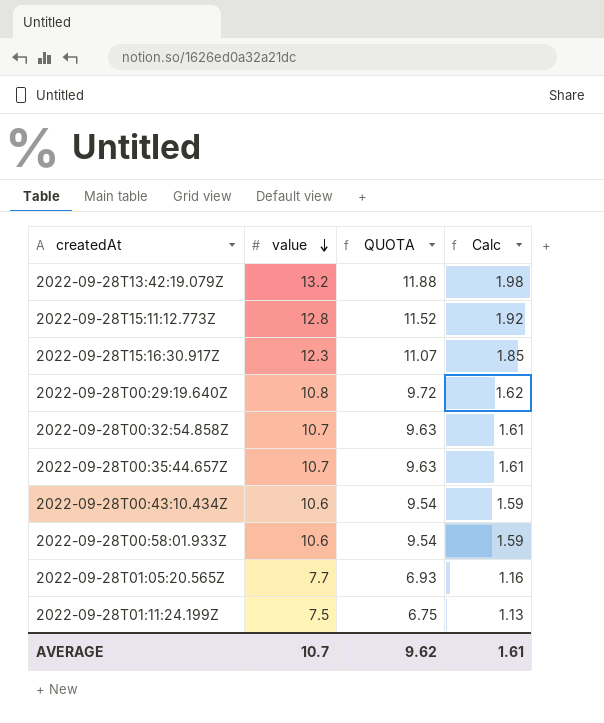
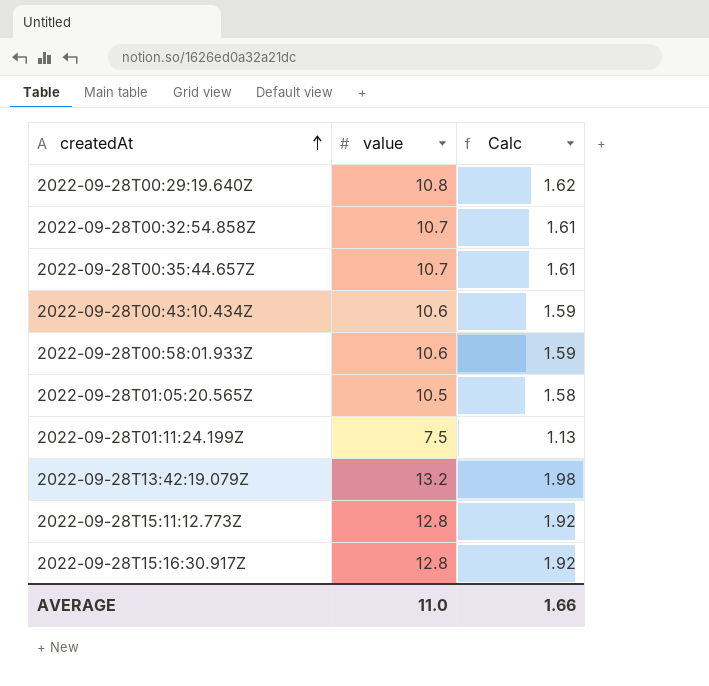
row order: value descending -> createdAt ascending
column QUOTA | formula: [value] * 0.9 -> none
2022-09-28T01:05:20.565Z | value: 7.7 -> 10.5
2022-09-28T01:05:20.565Z | Calc: 1.16 -> 1.58
2022-09-28T15:16:30.917Z | value: 12.3 -> 12.8
2022-09-28T15:16:30.917Z | Calc: 1.85 -> 1.92
AVERAGE | value: 10.7 -> 11.0
AVERAGE | Calc: 1.61 -> 1.66

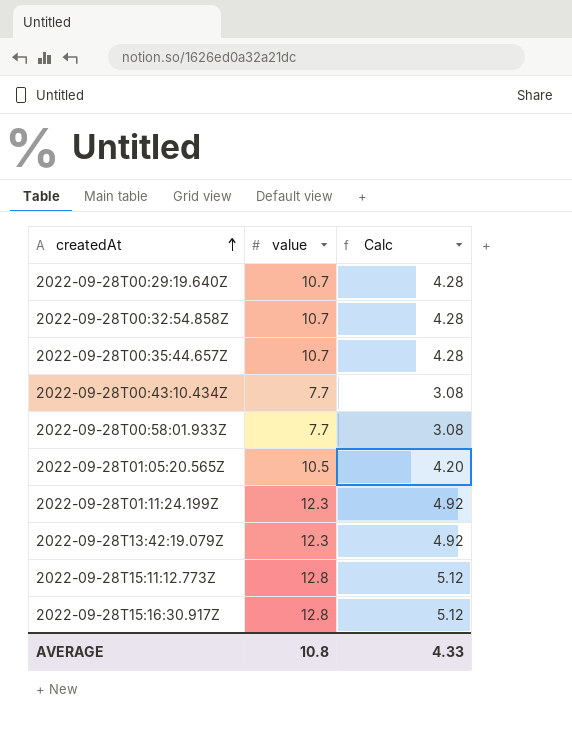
column Calc | formula: [value] * 0.15 -> [value] * 0.4
2022-09-28T00:29:19.640Z | value: 10.8 -> 10.7
2022-09-28T00:43:10.434Z | value: 10.6 -> 7.7
2022-09-28T00:58:01.933Z | value: 10.6 -> 7.7
2022-09-28T01:11:24.199Z | value: 7.5 -> 12.3
2022-09-28T13:42:19.079Z | value: 13.2 -> 12.3
AVERAGE | value: 11.0 -> 10.8
AVERAGE | Calc: 1.66 -> 4.33

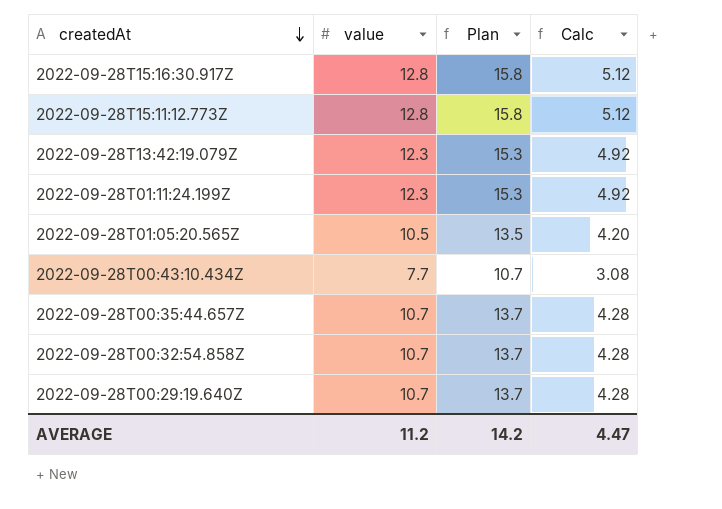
row order: createdAt ascending -> createdAt descending
column Plan | formula: none -> [value] + 3
row 2022-09-28T00:58:01.933Z: 7.7 | 3.08 -> none
AVERAGE | value: 10.8 -> 11.2
AVERAGE | Calc: 4.33 -> 4.47

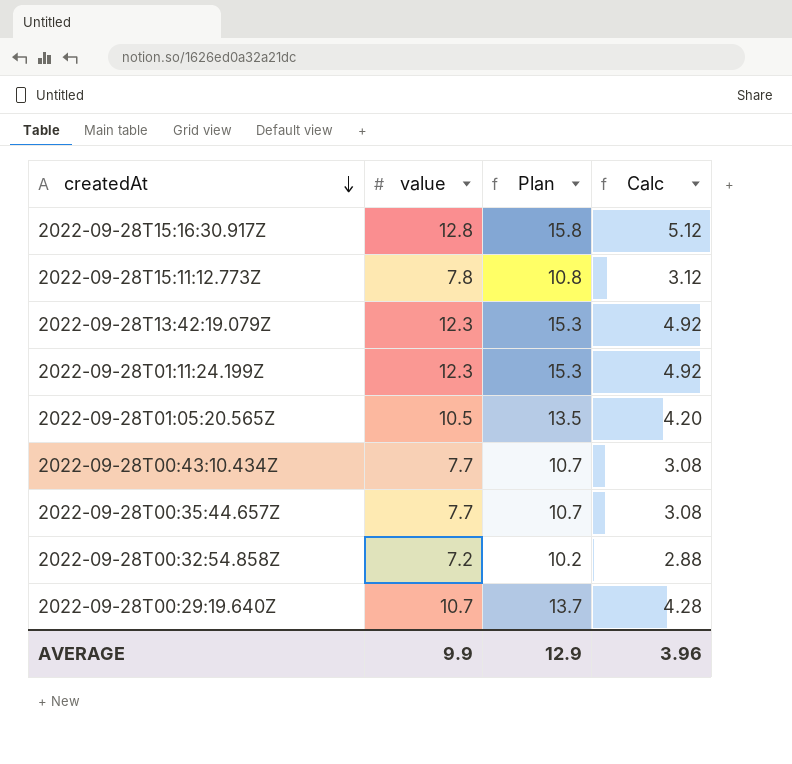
2022-09-28T15:11:12.773Z | value: 12.8 -> 7.8
2022-09-28T15:11:12.773Z | Plan: 15.8 -> 10.8
2022-09-28T15:11:12.773Z | Calc: 5.12 -> 3.12
2022-09-28T00:35:44.657Z | value: 10.7 -> 7.7
2022-09-28T00:35:44.657Z | Plan: 13.7 -> 10.7
2022-09-28T00:35:44.657Z | Calc: 4.28 -> 3.08
2022-09-28T00:32:54.858Z | value: 10.7 -> 7.2
2022-09-28T00:32:54.858Z | Plan: 13.7 -> 10.2
2022-09-28T00:32:54.858Z | Calc: 4.28 -> 2.88
AVERAGE | value: 11.2 -> 9.9
AVERAGE | Plan: 14.2 -> 12.9
AVERAGE | Calc: 4.47 -> 3.96

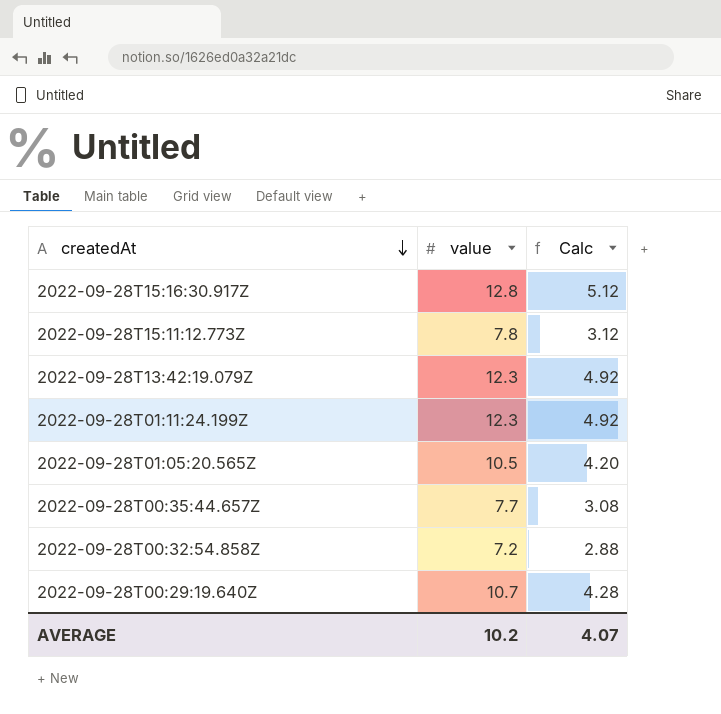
column Plan | formula: [value] + 3 -> none
row 2022-09-28T00:43:10.434Z: 7.7 | 10.7 | 3.08 -> none
AVERAGE | value: 9.9 -> 10.2
AVERAGE | Calc: 3.96 -> 4.07

